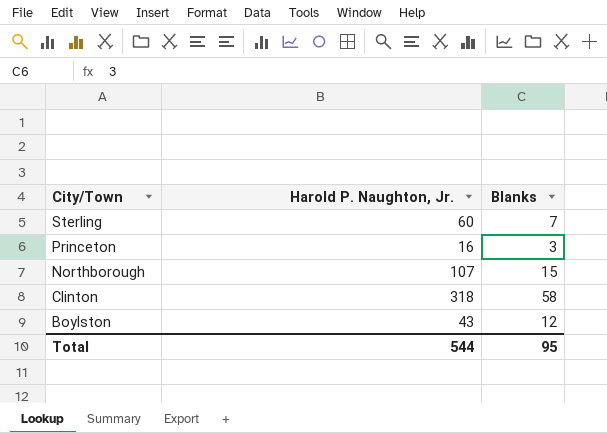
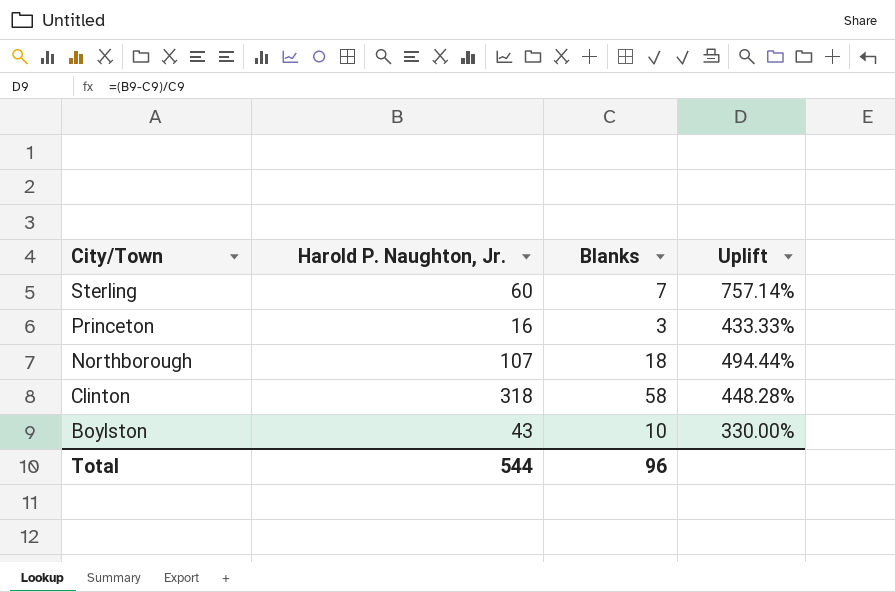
column Uplift | formula: none -> ([Harold P. Naughton, Jr.] - [Blanks]) / [Blanks]
Northborough | Blanks: 15 -> 18
Boylston | Blanks: 12 -> 10
Total | Blanks: 95 -> 96

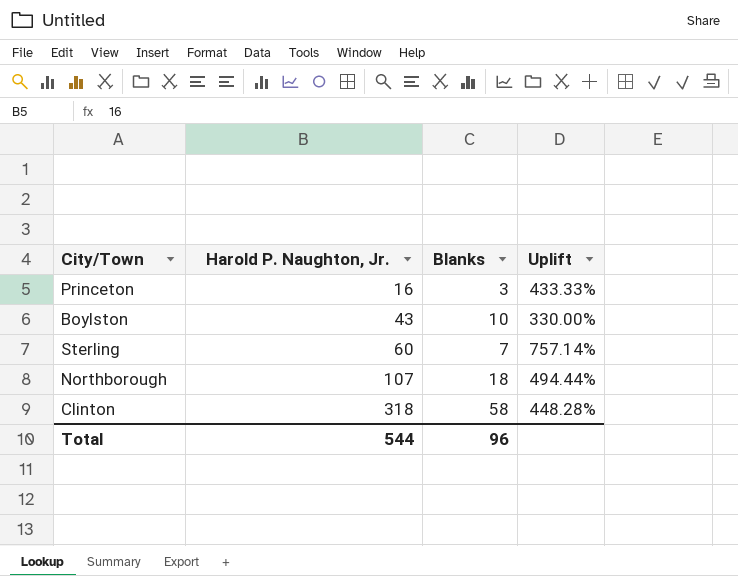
row order: City/Town descending -> Harold P. Naughton, Jr. ascending

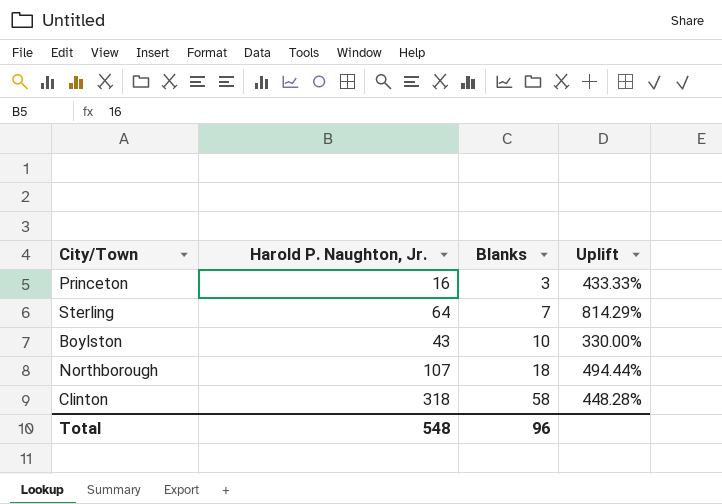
row order: Harold P. Naughton, Jr. ascending -> Blanks ascending
Sterling | Harold P. Naughton, Jr.: 60 -> 64
Sterling | Uplift: 757.14% -> 814.29%
Total | Harold P. Naughton, Jr.: 544 -> 548

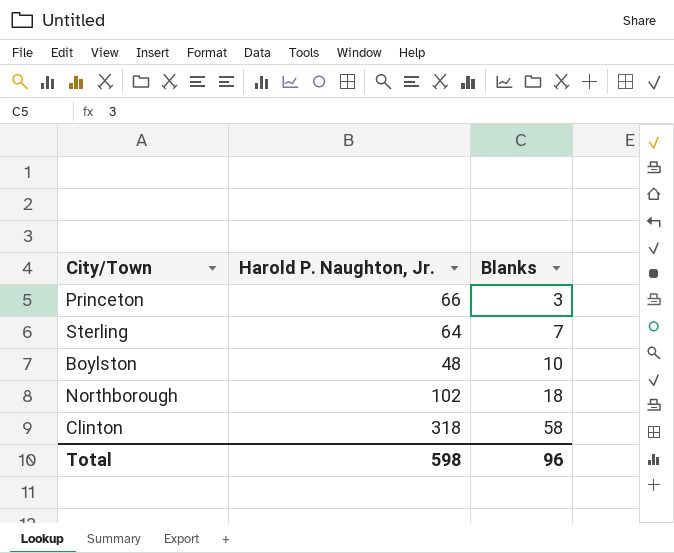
column Uplift | formula: ([Harold P. Naughton, Jr.] - [Blanks]) / [Blanks] -> none
Princeton | Harold P. Naughton, Jr.: 16 -> 66
Boylston | Harold P. Naughton, Jr.: 43 -> 48
Northborough | Harold P. Naughton, Jr.: 107 -> 102
Total | Harold P. Naughton, Jr.: 548 -> 598

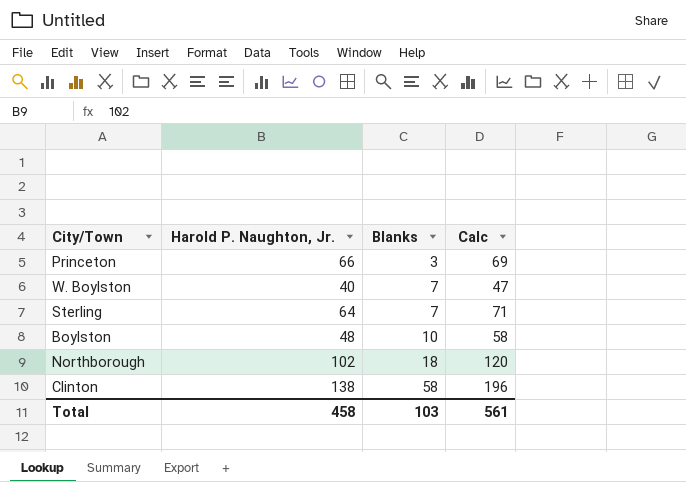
column Calc | formula: none -> [Harold P. Naughton, Jr.] + [Blanks]
row W. Boylston: none -> 40 | 7 | 47
Clinton | Harold P. Naughton, Jr.: 318 -> 138
Total | Harold P. Naughton, Jr.: 598 -> 458
Total | Blanks: 96 -> 103

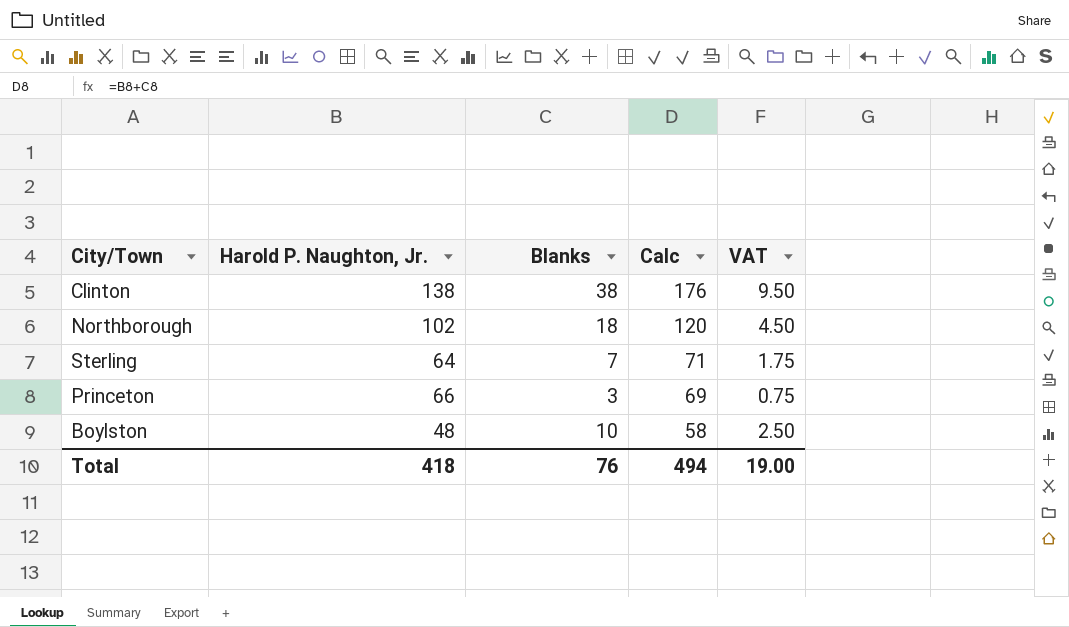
row order: Blanks ascending -> Calc descending
column VAT | formula: none -> [Blanks] * 0.25
row W. Boylston: 40 | 7 | 47 -> none
Clinton | Blanks: 58 -> 38
Clinton | Calc: 196 -> 176
Total | Harold P. Naughton, Jr.: 458 -> 418
Total | Blanks: 103 -> 76
Total | Calc: 561 -> 494

